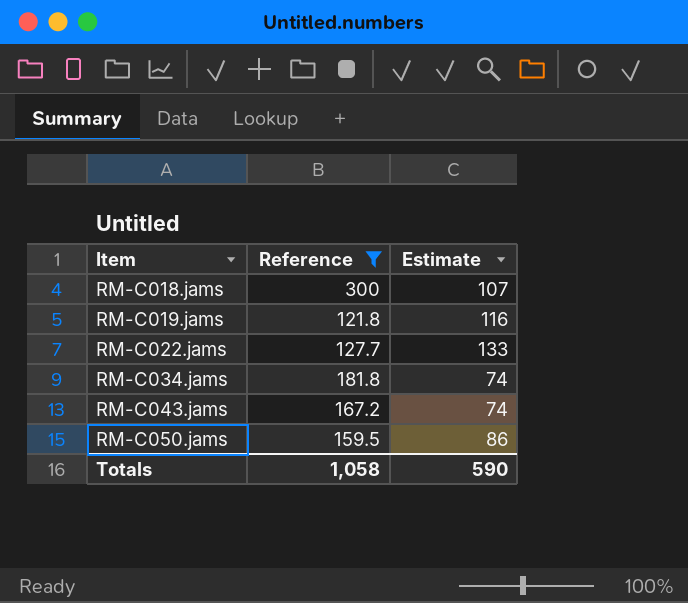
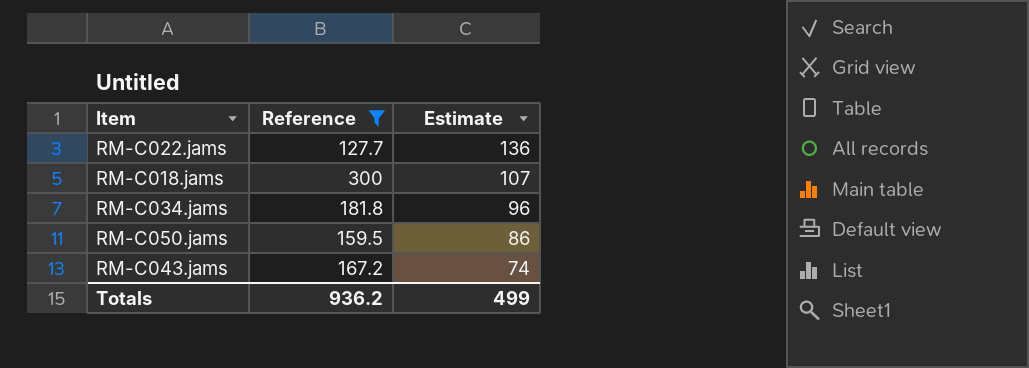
row order: Item ascending -> Estimate descending
row RM-C019.jams: 121.8 | 116 -> none
RM-C022.jams | Estimate: 133 -> 136
RM-C034.jams | Estimate: 74 -> 96
Totals | Reference: 1,058 -> 936.2
Totals | Estimate: 590 -> 499

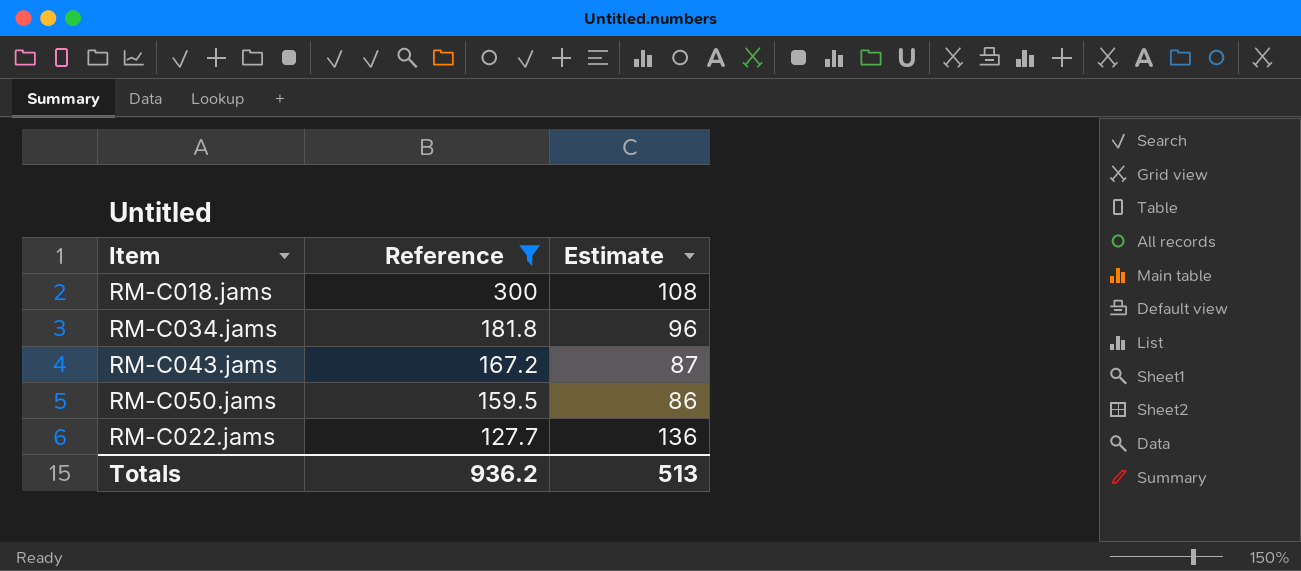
row order: Estimate descending -> Reference descending
RM-C018.jams | Estimate: 107 -> 108
RM-C043.jams | Estimate: 74 -> 87
Totals | Estimate: 499 -> 513

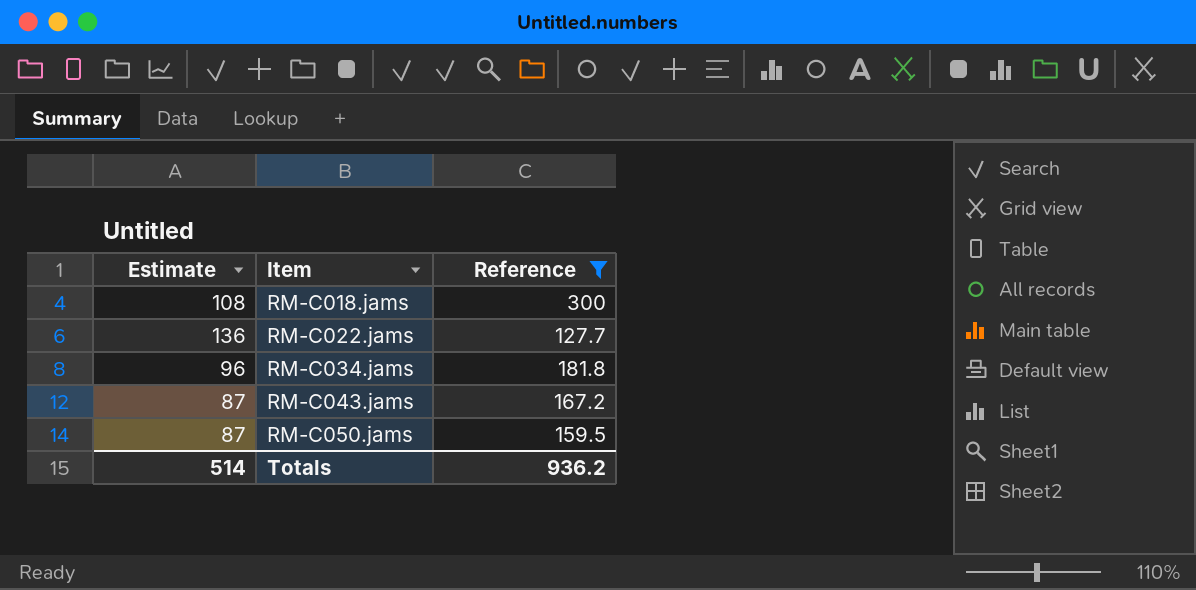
row order: Reference descending -> Item ascending
column Estimate | position: 3 -> 1
RM-C050.jams | Estimate: 86 -> 87
Totals | Estimate: 513 -> 514

